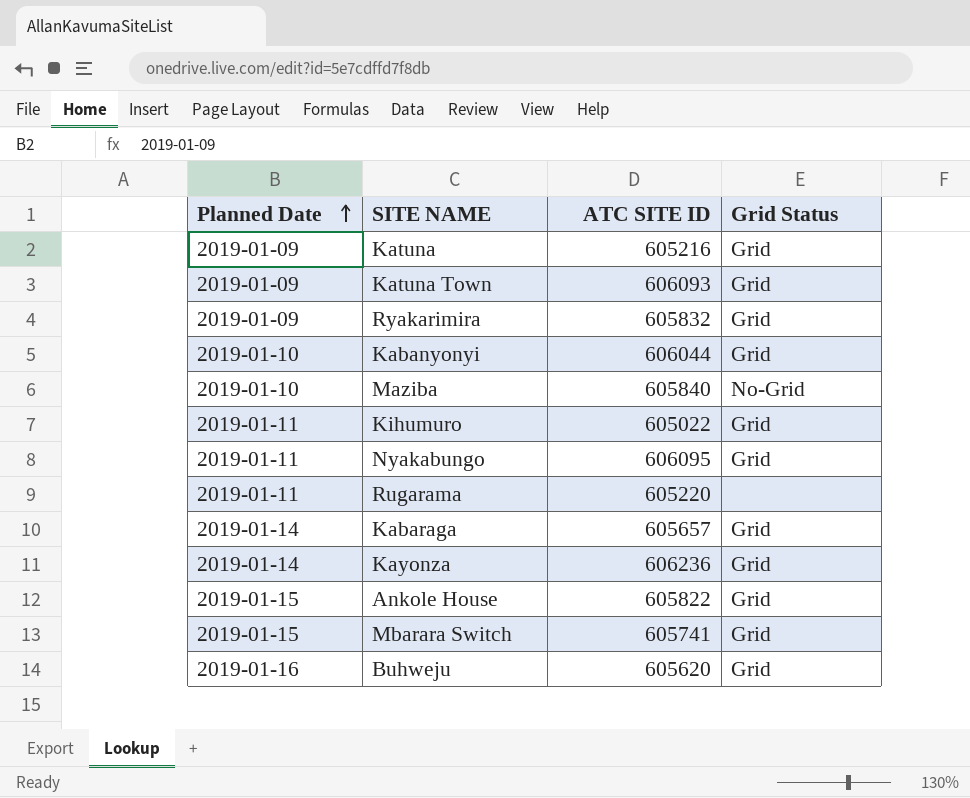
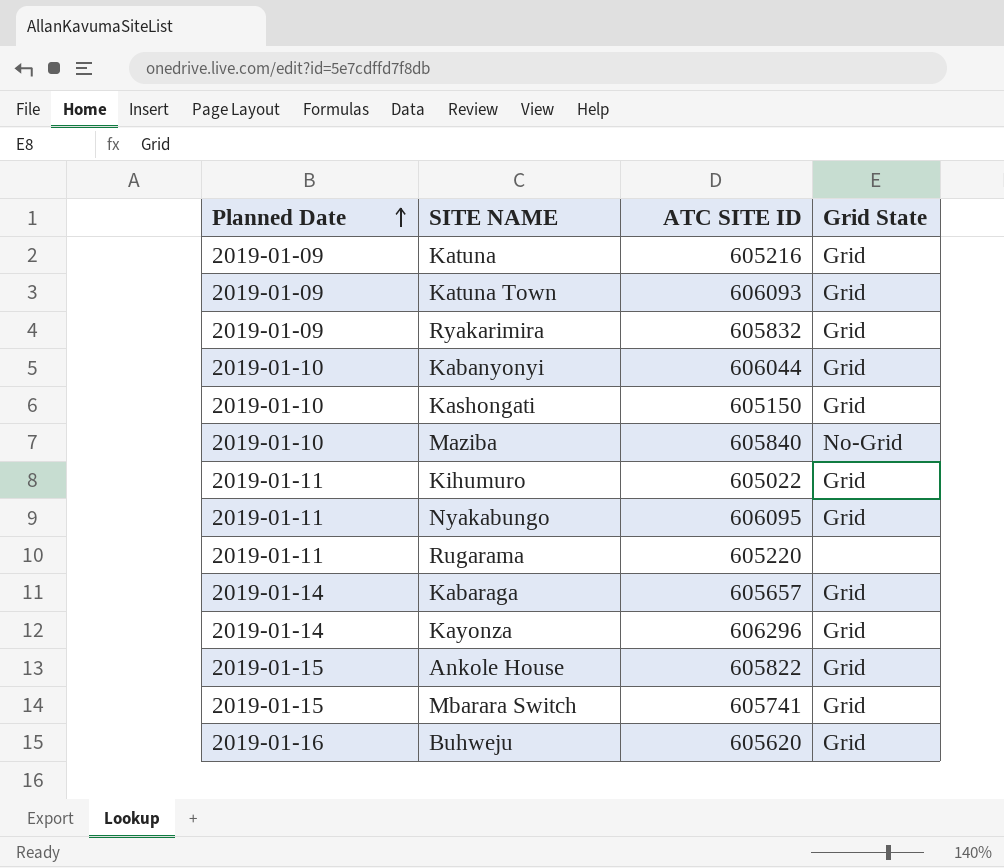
column name: Grid Status -> Grid State
row Kashongati: none -> 2019-01-10 | 605150 | Grid
Kayonza | ATC SITE ID: 606236 -> 606296

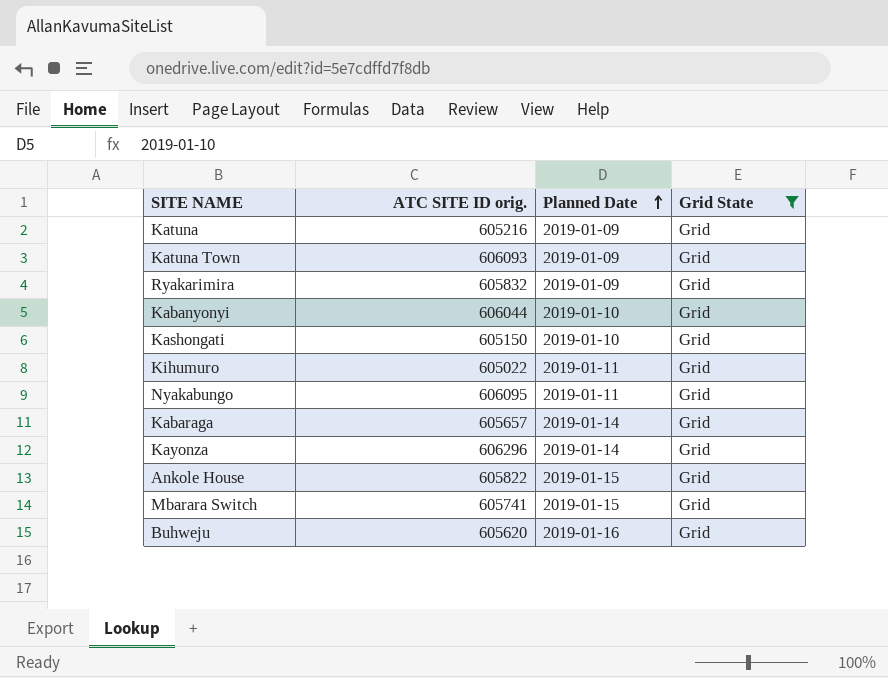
filter: none -> Grid State = Grid
column name: ATC SITE ID -> ATC SITE ID orig.
column Planned Date | position: 1 -> 3

